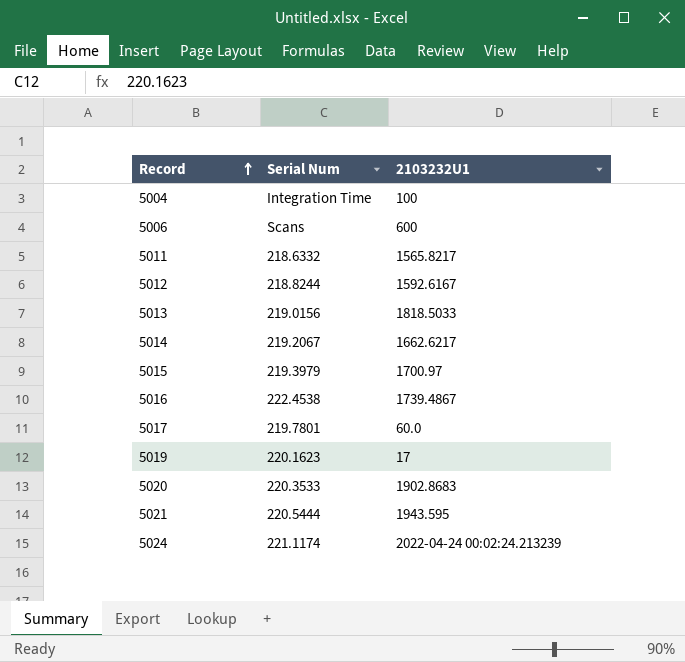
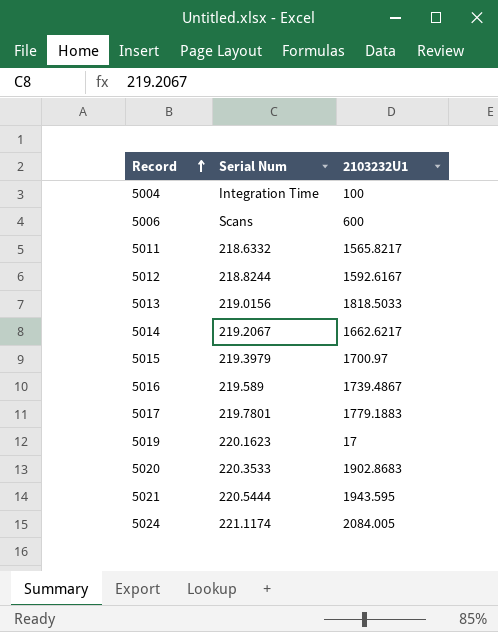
5016 | Serial Num: 222.4538 -> 219.589
5017 | 2103232U1: 60.0 -> 1779.1883
5024 | 2103232U1: 2022-04-24 00:02:24.213239 -> 2084.005

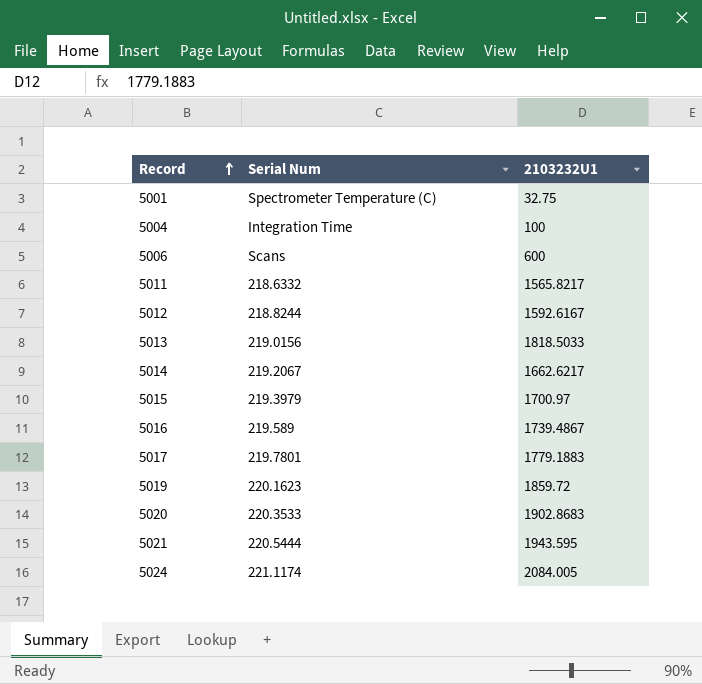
row 5001: none -> Spectrometer Temperature (C) | 32.75
5019 | 2103232U1: 17 -> 1859.72

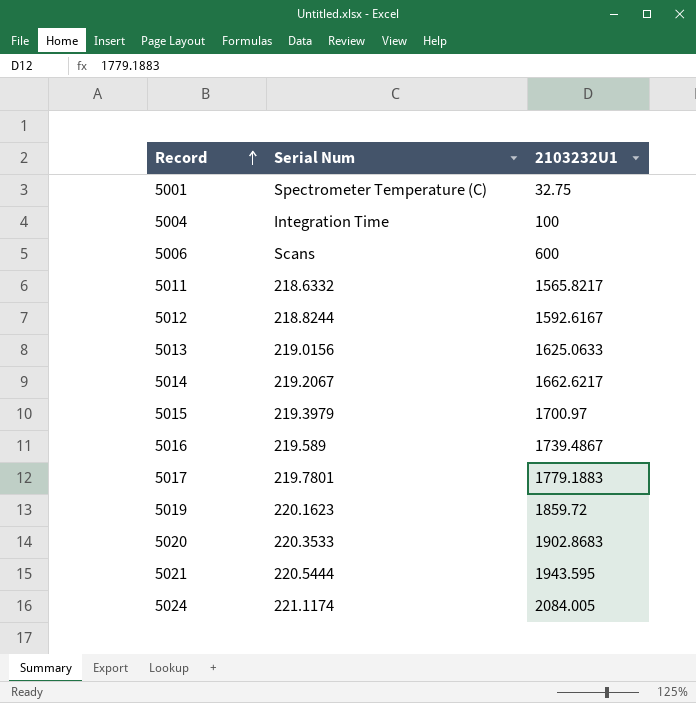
5013 | 2103232U1: 1818.5033 -> 1625.0633

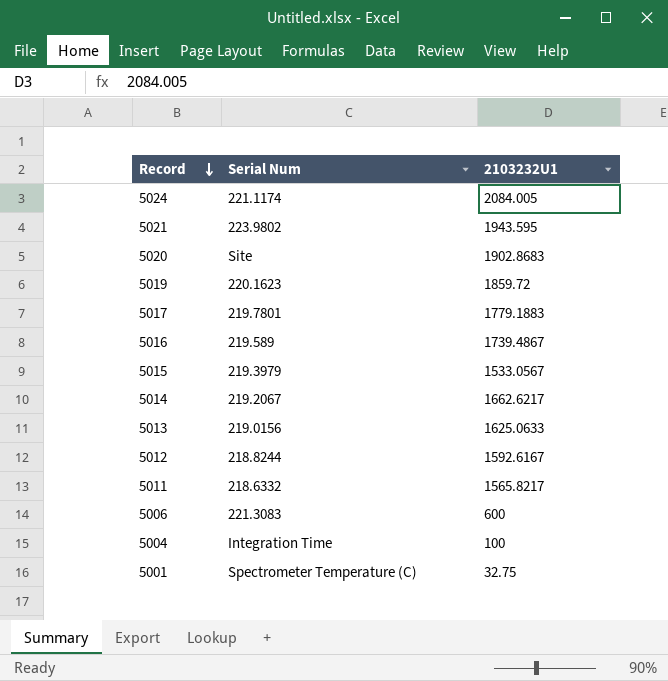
row order: Record ascending -> Record descending
5021 | Serial Num: 220.5444 -> 223.9802
5020 | Serial Num: 220.3533 -> Site
5015 | 2103232U1: 1700.97 -> 1533.0567
5006 | Serial Num: Scans -> 221.3083

